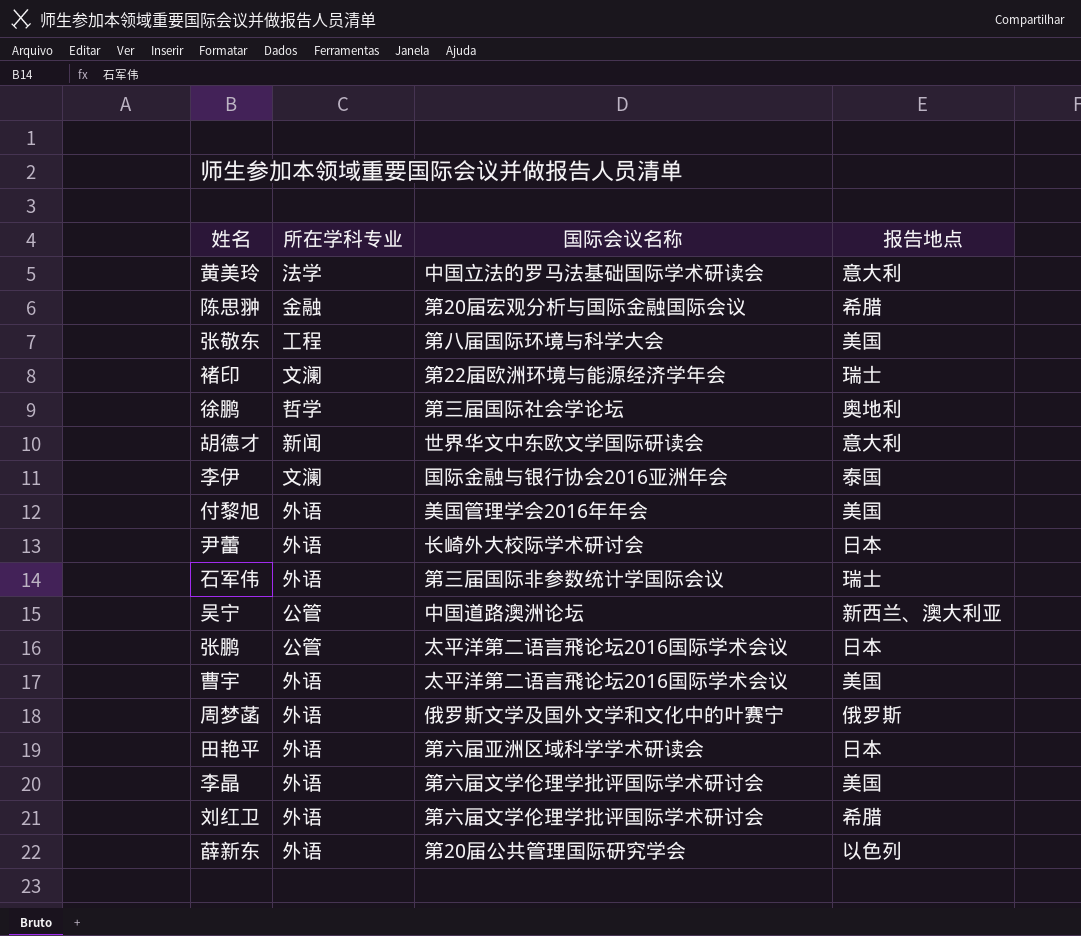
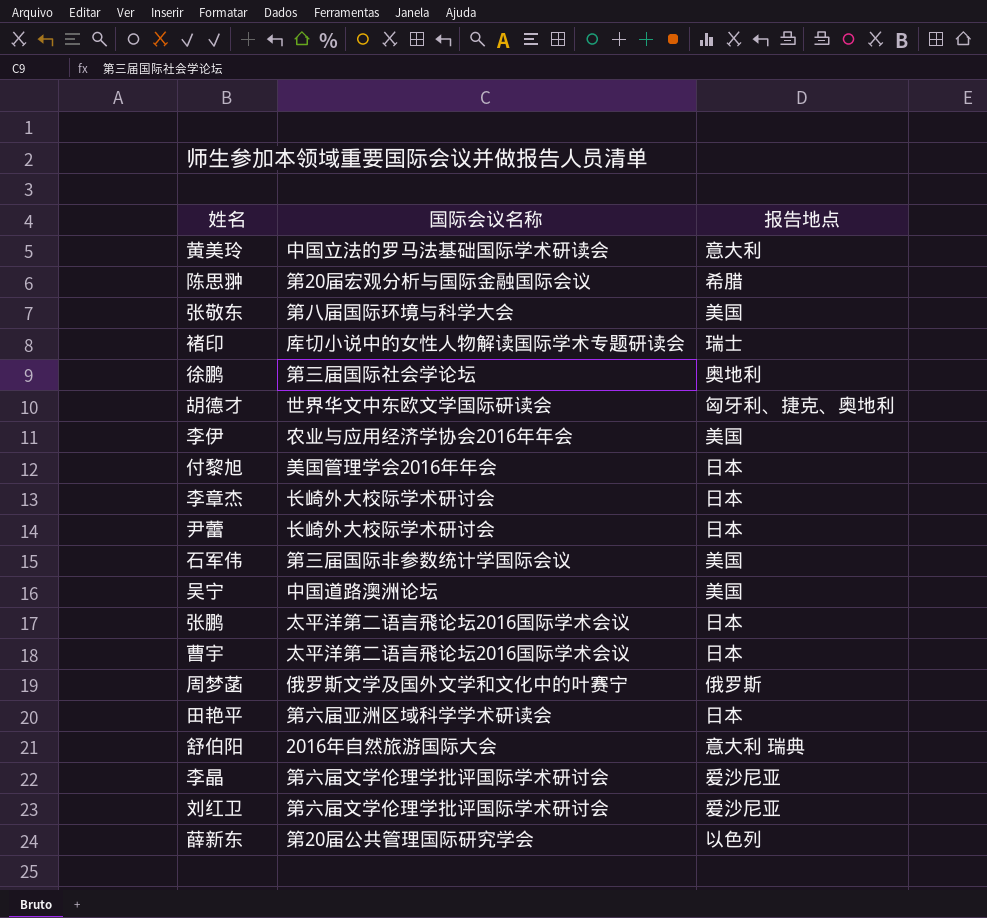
column 所在学科专业 | position: 2 -> none
褚印 | 国际会议名称: 第22届欧洲环境与能源经济学年会 -> 库切小说中的女性人物解读国际学术专题研读会
胡德才 | 报告地点: 意大利 -> 匈牙利、捷克、奥地利
李伊 | 国际会议名称: 国际金融与银行协会2016亚洲年会 -> 农业与应用经济学协会2016年年会
李伊 | 报告地点: 泰国 -> 美国
付黎旭 | 报告地点: 美国 -> 日本
row 李章杰: none -> 长崎外大校际学术研讨会 | 日本
石军伟 | 报告地点: 瑞士 -> 美国
吴宁 | 报告地点: 新西兰、澳大利亚 -> 美国
曹宇 | 报告地点: 美国 -> 日本
row 舒伯阳: none -> 2016年自然旅游国际大会 | 意大利 瑞典
李晶 | 报告地点: 美国 -> 爱沙尼亚
刘红卫 | 报告地点: 希腊 -> 爱沙尼亚

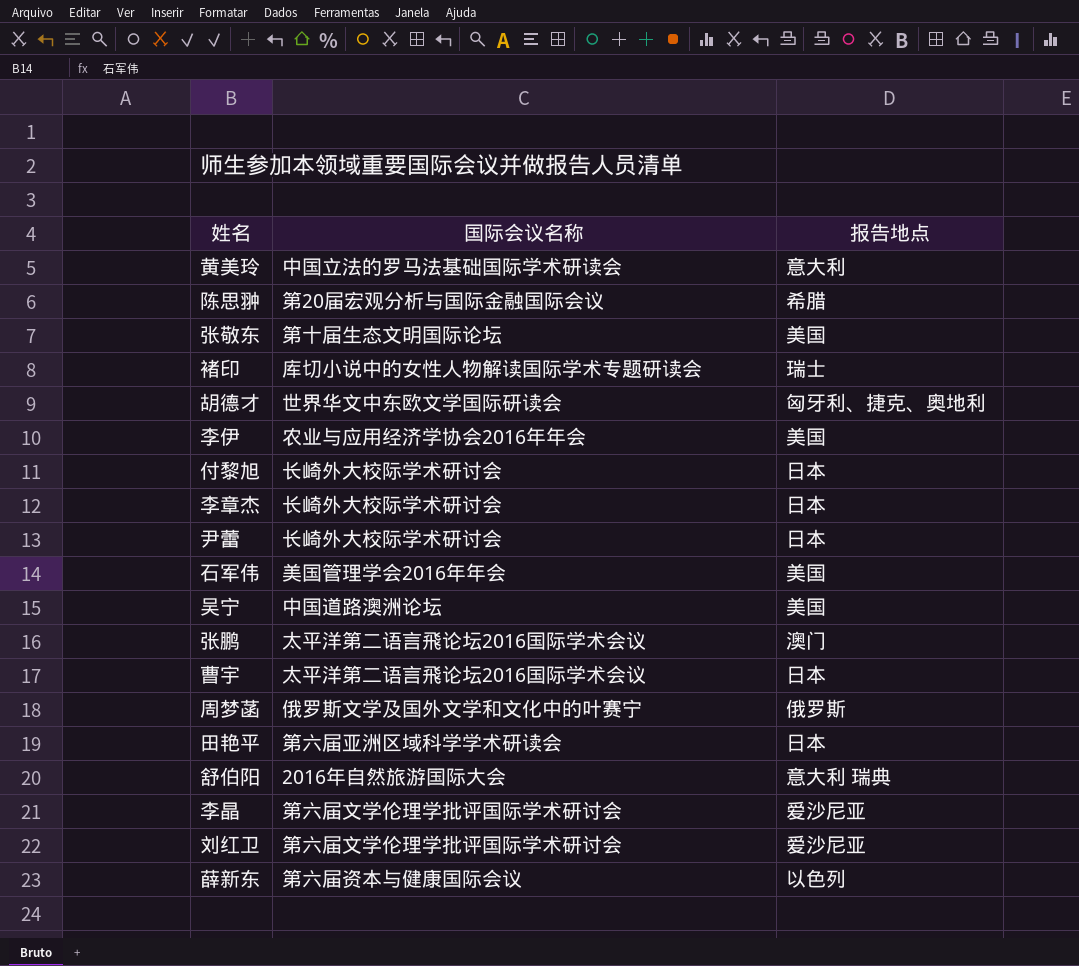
row 徐鹏: 第三届国际社会学论坛 | 奥地利 -> none
张敬东 | 国际会议名称: 第八届国际环境与科学大会 -> 第十届生态文明国际论坛
付黎旭 | 国际会议名称: 美国管理学会2016年年会 -> 长崎外大校际学术研讨会
石军伟 | 国际会议名称: 第三届国际非参数统计学国际会议 -> 美国管理学会2016年年会
张鹏 | 报告地点: 日本 -> 澳门
薛新东 | 国际会议名称: 第20届公共管理国际研究学会 -> 第六届资本与健康国际会议

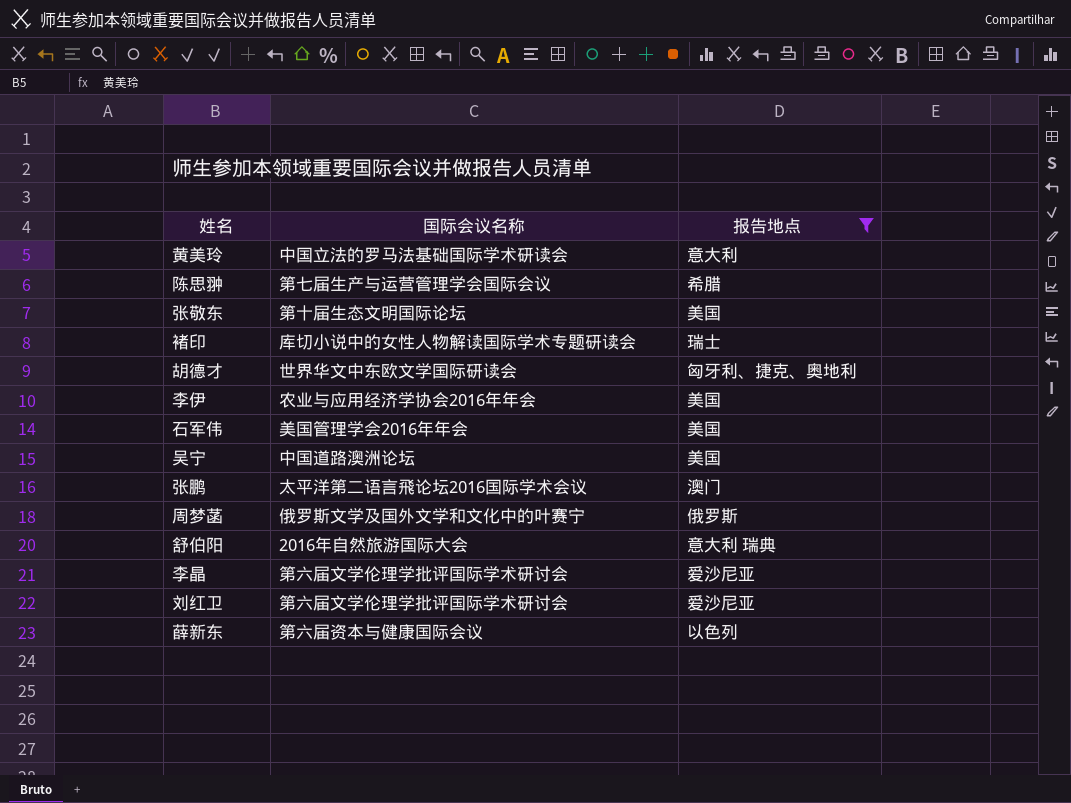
filter: none -> 报告地点 != 日本
陈思翀 | 国际会议名称: 第20届宏观分析与国际金融国际会议 -> 第七届生产与运营管理学会国际会议

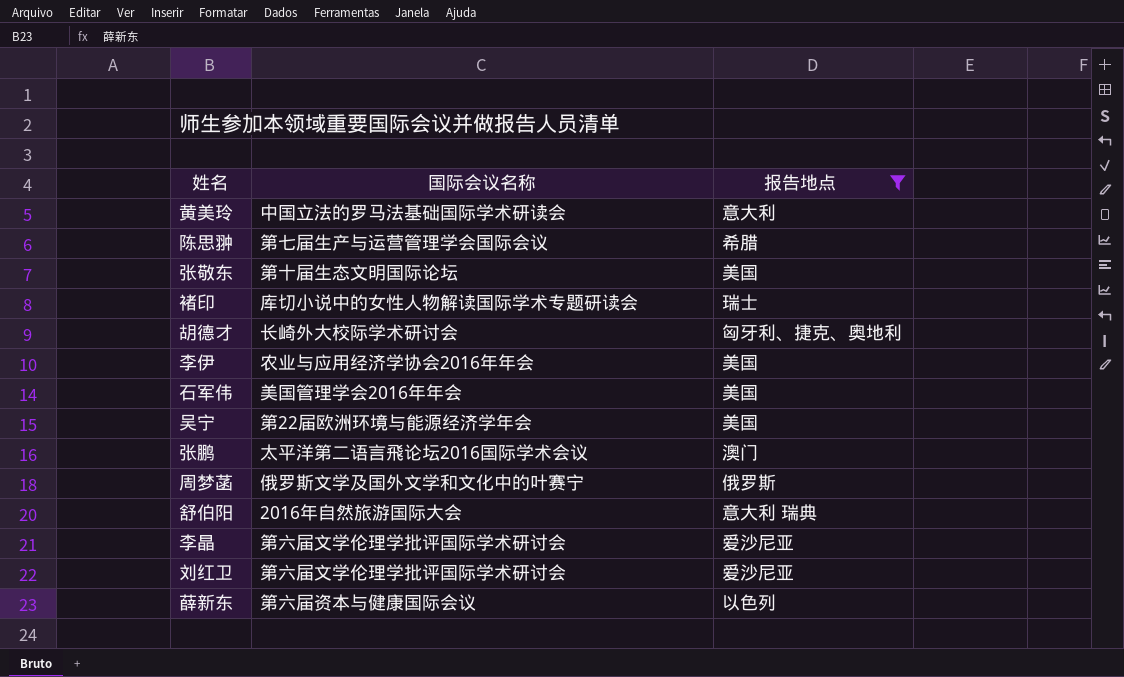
胡德才 | 国际会议名称: 世界华文中东欧文学国际研读会 -> 长崎外大校际学术研讨会
吴宁 | 国际会议名称: 中国道路澳洲论坛 -> 第22届欧洲环境与能源经济学年会

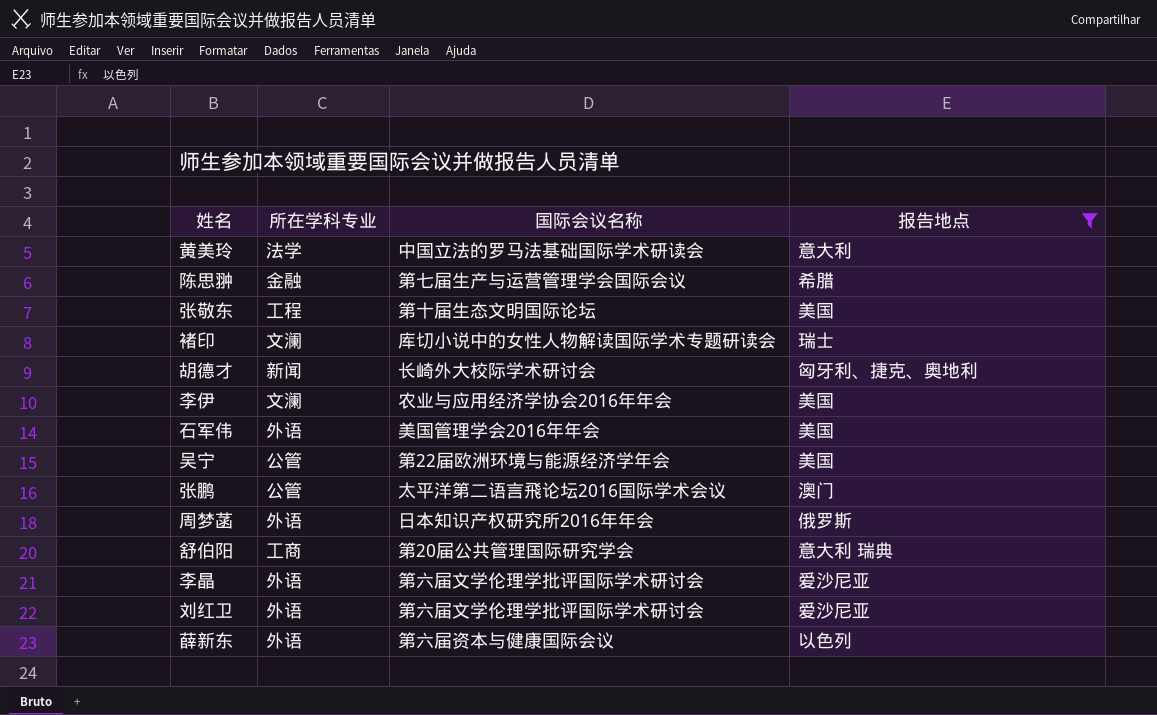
column 所在学科专业 | position: none -> 2
周梦菡 | 国际会议名称: 俄罗斯文学及国外文学和文化中的叶赛宁 -> 日本知识产权研究所2016年年会
舒伯阳 | 国际会议名称: 2016年自然旅游国际大会 -> 第20届公共管理国际研究学会

